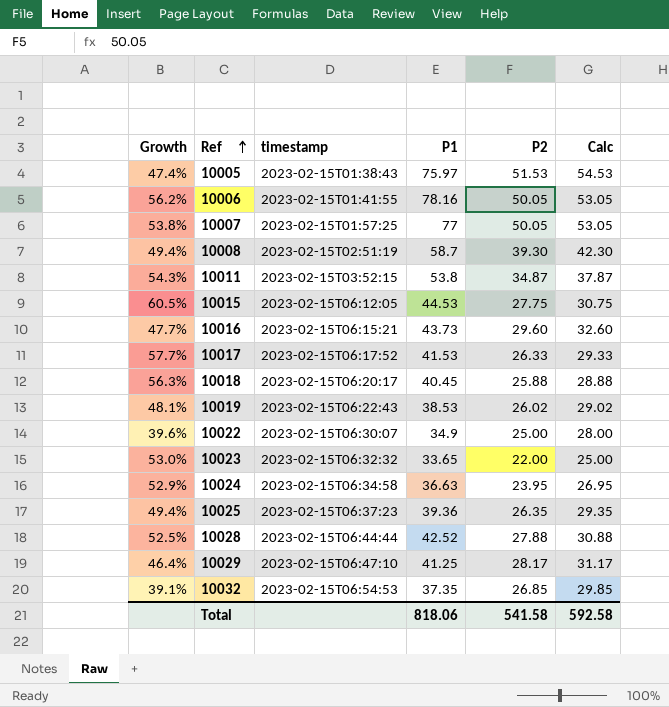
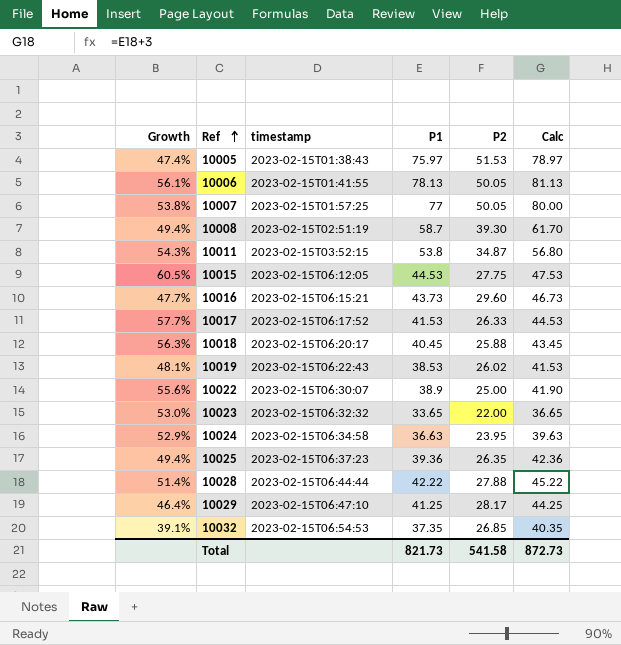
column Calc | formula: [P2] + 3 -> [P1] + 3
10006 | Growth: 56.2% -> 56.1%
10006 | P1: 78.16 -> 78.13
10022 | Growth: 39.6% -> 55.6%
10022 | P1: 34.9 -> 38.9
10028 | Growth: 52.5% -> 51.4%
10028 | P1: 42.52 -> 42.22
Total | P1: 818.06 -> 821.73
Total | Calc: 592.58 -> 872.73

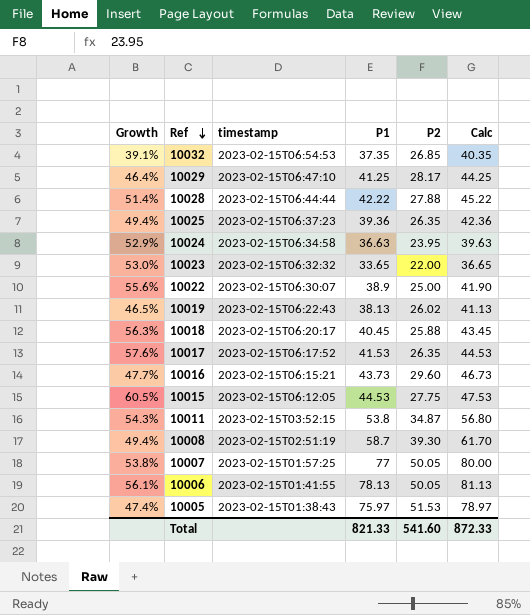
row order: Ref ascending -> Ref descending
10019 | Growth: 48.1% -> 46.5%
10019 | P1: 38.53 -> 38.13
10019 | Calc: 41.53 -> 41.13
10017 | Growth: 57.7% -> 57.6%
10017 | P2: 26.33 -> 26.35
Total | P1: 821.73 -> 821.33
Total | P2: 541.58 -> 541.60
Total | Calc: 872.73 -> 872.33

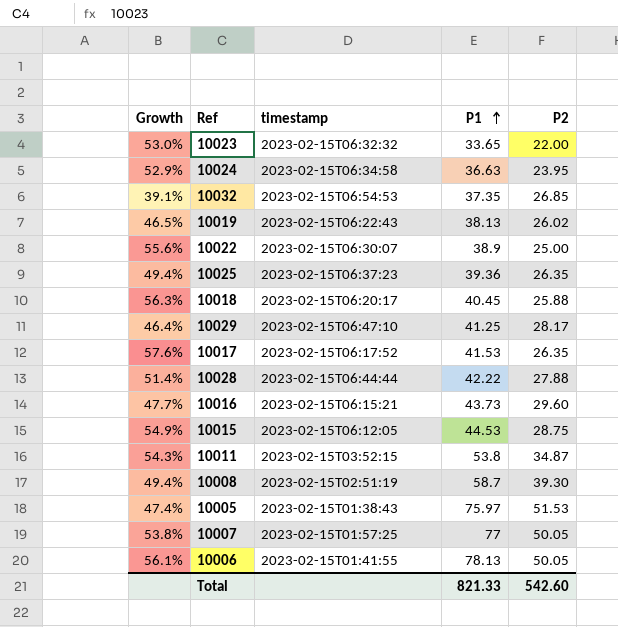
row order: Ref descending -> P1 ascending
column Calc | formula: [P1] + 3 -> none
10015 | Growth: 60.5% -> 54.9%
10015 | P2: 27.75 -> 28.75
Total | P2: 541.60 -> 542.60

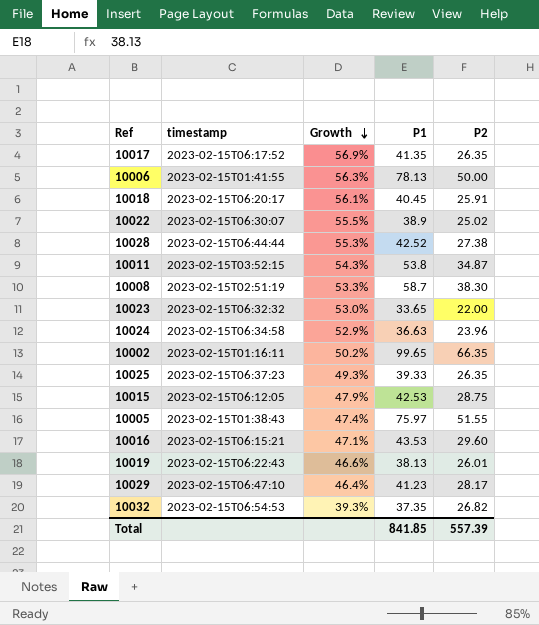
row order: P1 ascending -> Growth descending
column Growth | position: 1 -> 3
row 10007: 53.8% | 2023-02-15T01:57:25 | 77 | 50.05 -> none
10017 | Growth: 57.6% -> 56.9%
10017 | P1: 41.53 -> 41.35
10006 | Growth: 56.1% -> 56.3%
10006 | P2: 50.05 -> 50.00
10018 | Growth: 56.3% -> 56.1%
10018 | P2: 25.88 -> 25.91
10022 | Growth: 55.6% -> 55.5%
10022 | P2: 25.00 -> 25.02
10028 | Growth: 51.4% -> 55.3%
10028 | P1: 42.22 -> 42.52
10028 | P2: 27.88 -> 27.38
10008 | Growth: 49.4% -> 53.3%
10008 | P2: 39.30 -> 38.30
10024 | P2: 23.95 -> 23.96
row 10002: none -> 2023-02-15T01:16:11 | 50.2% | 99.65 | 66.35
10025 | Growth: 49.4% -> 49.3%
10025 | P1: 39.36 -> 39.33
10015 | Growth: 54.9% -> 47.9%
10015 | P1: 44.53 -> 42.53
10005 | P2: 51.53 -> 51.55
10016 | Growth: 47.7% -> 47.1%
10016 | P1: 43.73 -> 43.53
10019 | Growth: 46.5% -> 46.6%
10019 | P2: 26.02 -> 26.01
10029 | P1: 41.25 -> 41.23
10032 | Growth: 39.1% -> 39.3%
10032 | P2: 26.85 -> 26.82
Total | P1: 821.33 -> 841.85
Total | P2: 542.60 -> 557.39

